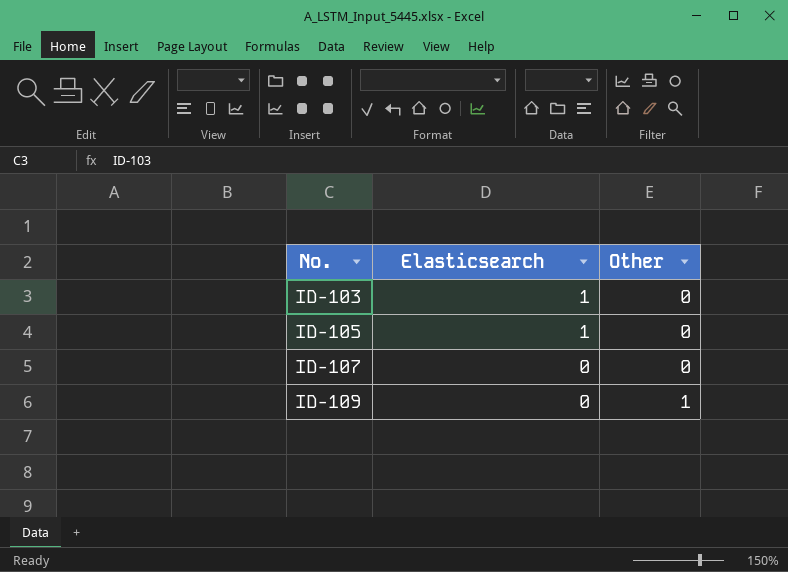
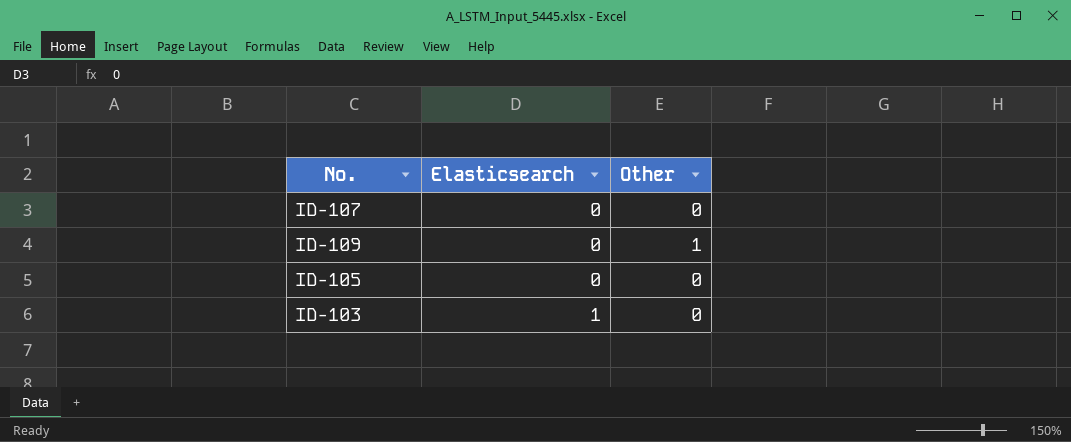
row order: No. ascending -> Elasticsearch ascending
ID-105 | Elasticsearch: 1 -> 0

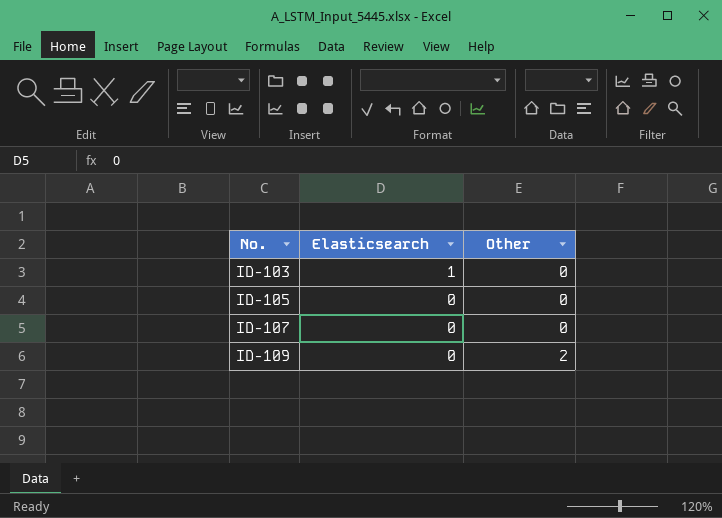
row order: Elasticsearch ascending -> No. ascending
ID-109 | Other: 1 -> 2

